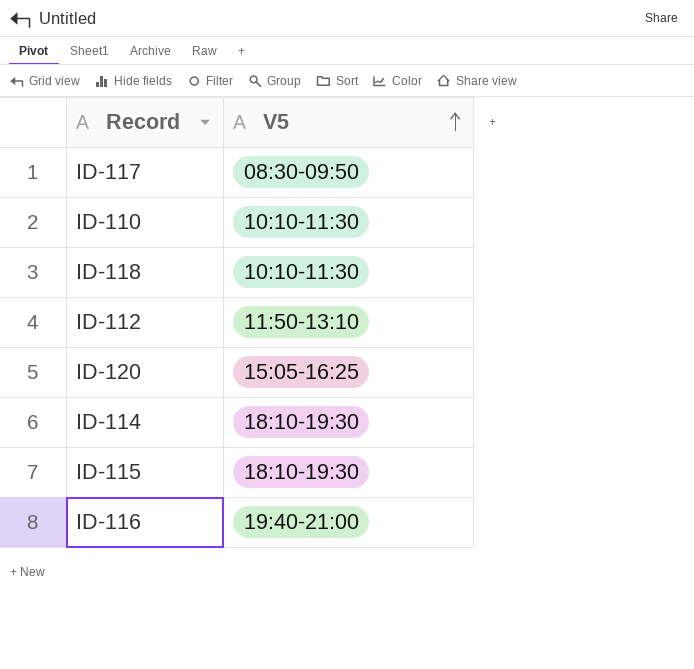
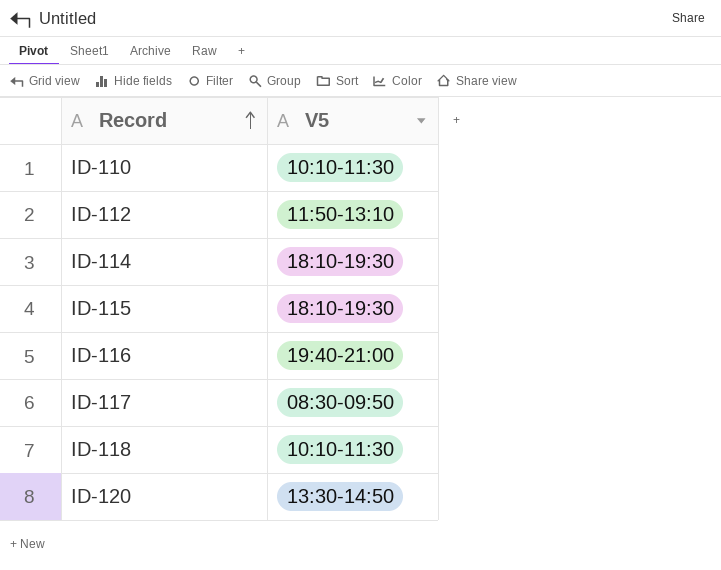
row order: V5 ascending -> Record ascending
ID-120 | V5: 15:05-16:25 -> 13:30-14:50

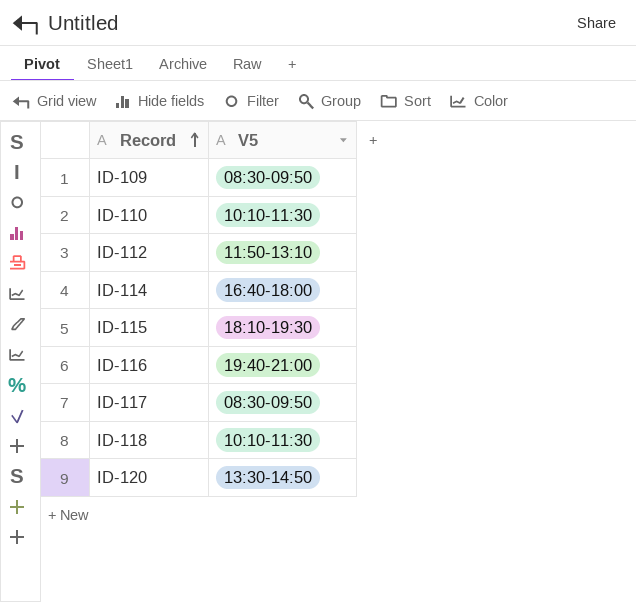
row ID-109: none -> 08:30-09:50
ID-114 | V5: 18:10-19:30 -> 16:40-18:00

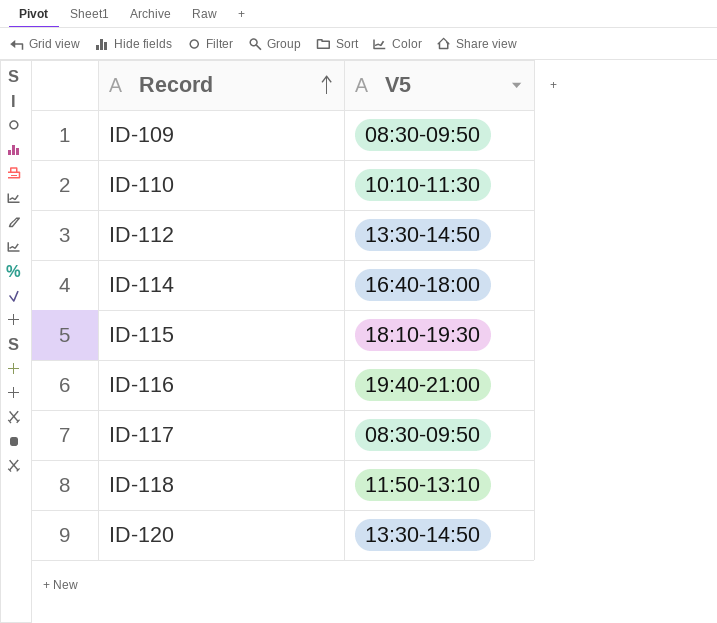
ID-112 | V5: 11:50-13:10 -> 13:30-14:50
ID-118 | V5: 10:10-11:30 -> 11:50-13:10

